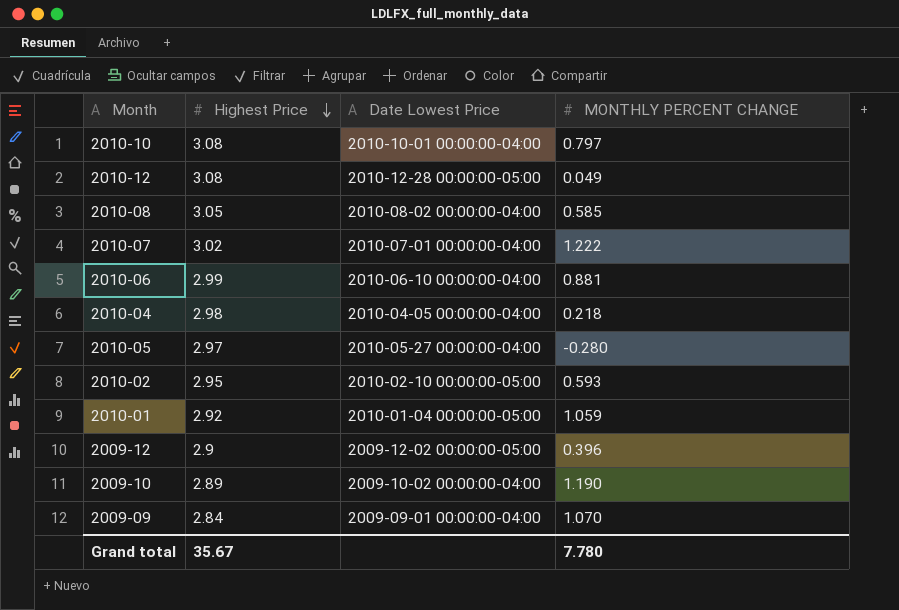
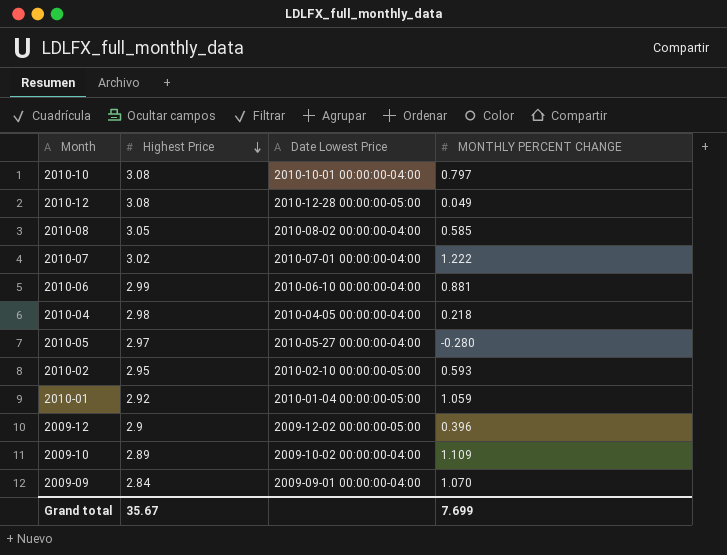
2009-10 | MONTHLY PERCENT CHANGE: 1.190 -> 1.109
Grand total | MONTHLY PERCENT CHANGE: 7.780 -> 7.699

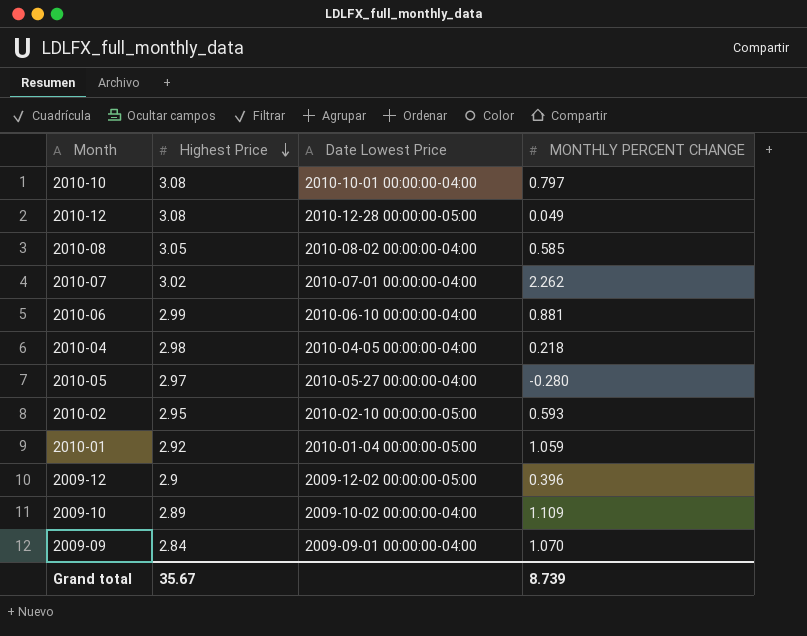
2010-07 | MONTHLY PERCENT CHANGE: 1.222 -> 2.262
Grand total | MONTHLY PERCENT CHANGE: 7.699 -> 8.739

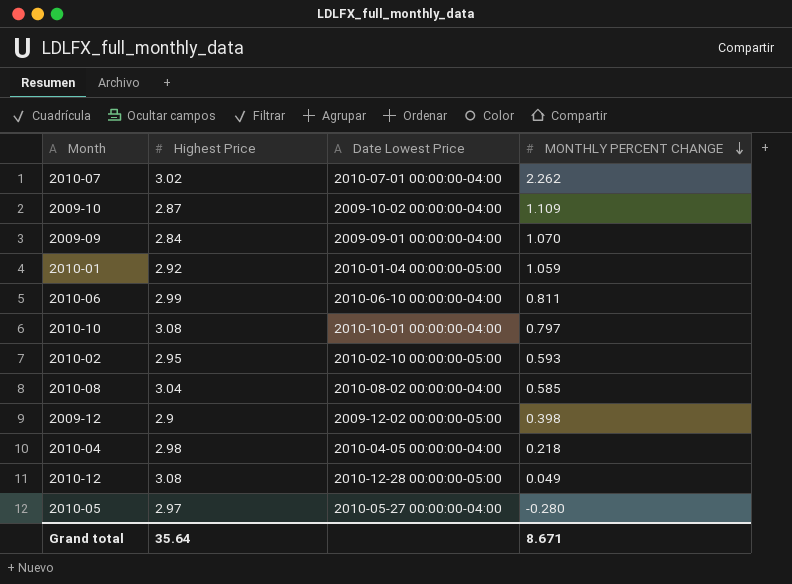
row order: Highest Price descending -> MONTHLY PERCENT CHANGE descending
2009-10 | Highest Price: 2.89 -> 2.87
2010-06 | MONTHLY PERCENT CHANGE: 0.881 -> 0.811
2010-08 | Highest Price: 3.05 -> 3.04
2009-12 | MONTHLY PERCENT CHANGE: 0.396 -> 0.398
Grand total | Highest Price: 35.67 -> 35.64
Grand total | MONTHLY PERCENT CHANGE: 8.739 -> 8.671

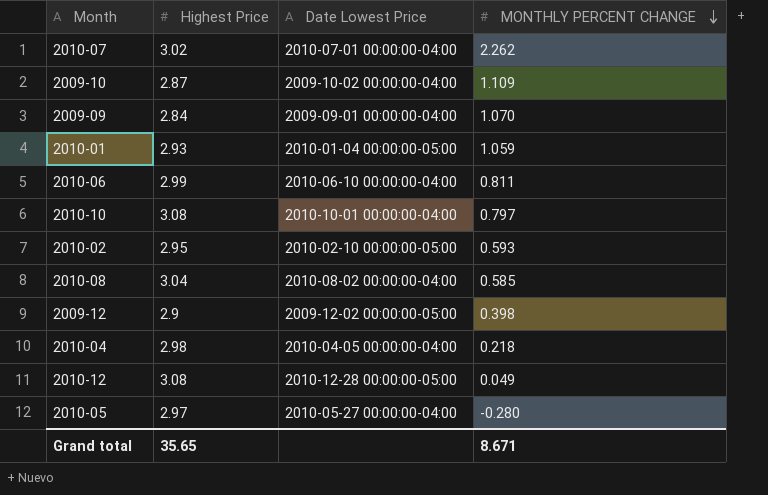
2010-01 | Highest Price: 2.92 -> 2.93
Grand total | Highest Price: 35.64 -> 35.65

